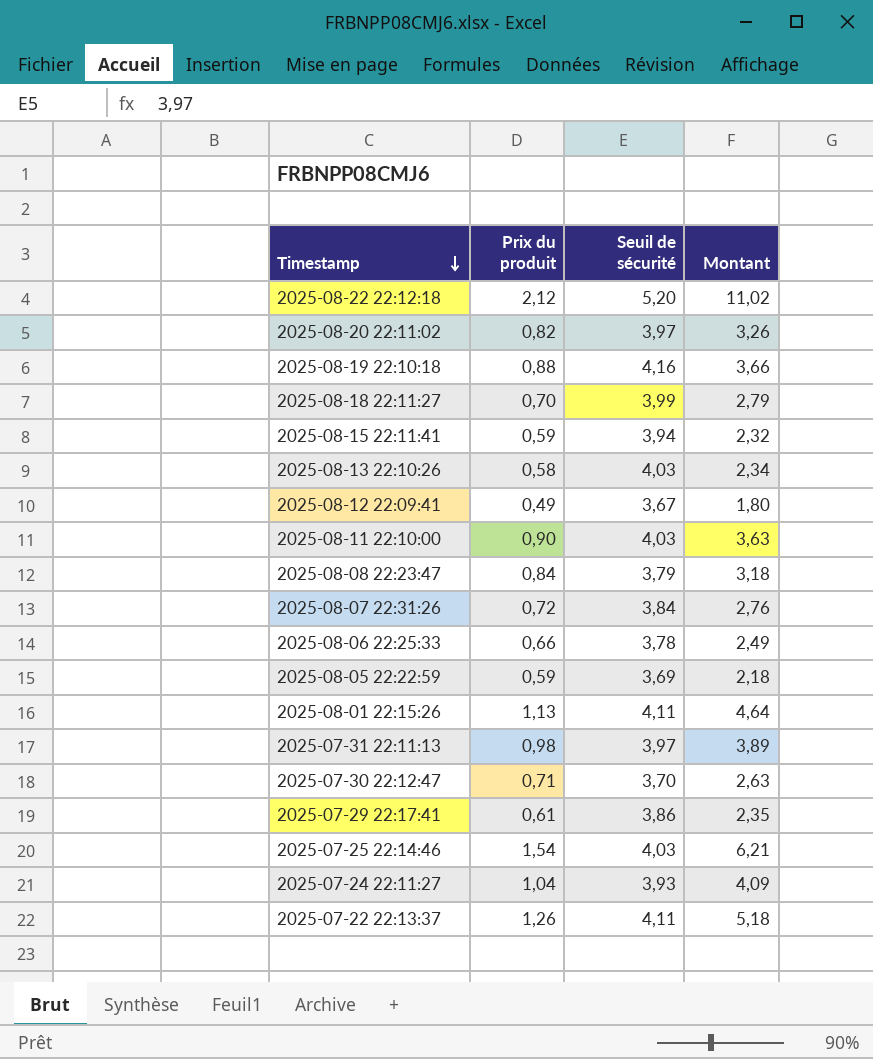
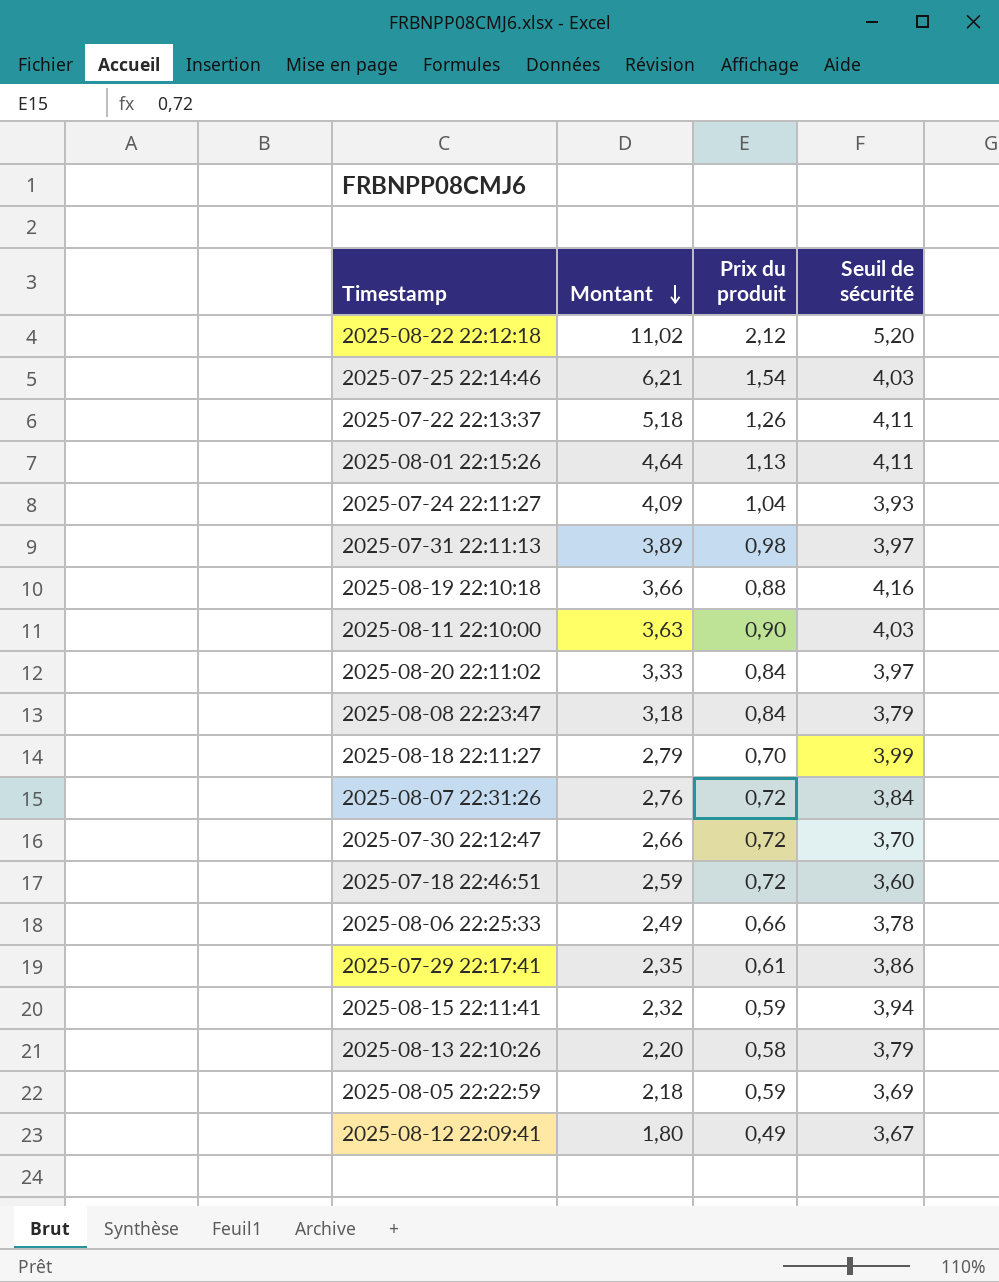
row order: Timestamp descending -> Montant descending
column Montant | position: 4 -> 2
2025-08-20 22:11:02 | Montant: 3,26 -> 3,33
2025-08-20 22:11:02 | Prix du produit: 0,82 -> 0,84
2025-07-30 22:12:47 | Montant: 2,63 -> 2,66
2025-07-30 22:12:47 | Prix du produit: 0,71 -> 0,72
row 2025-07-18 22:46:51: none -> 2,59 | 0,72 | 3,60
2025-08-13 22:10:26 | Montant: 2,34 -> 2,20
2025-08-13 22:10:26 | Seuil de sécurité: 4,03 -> 3,79

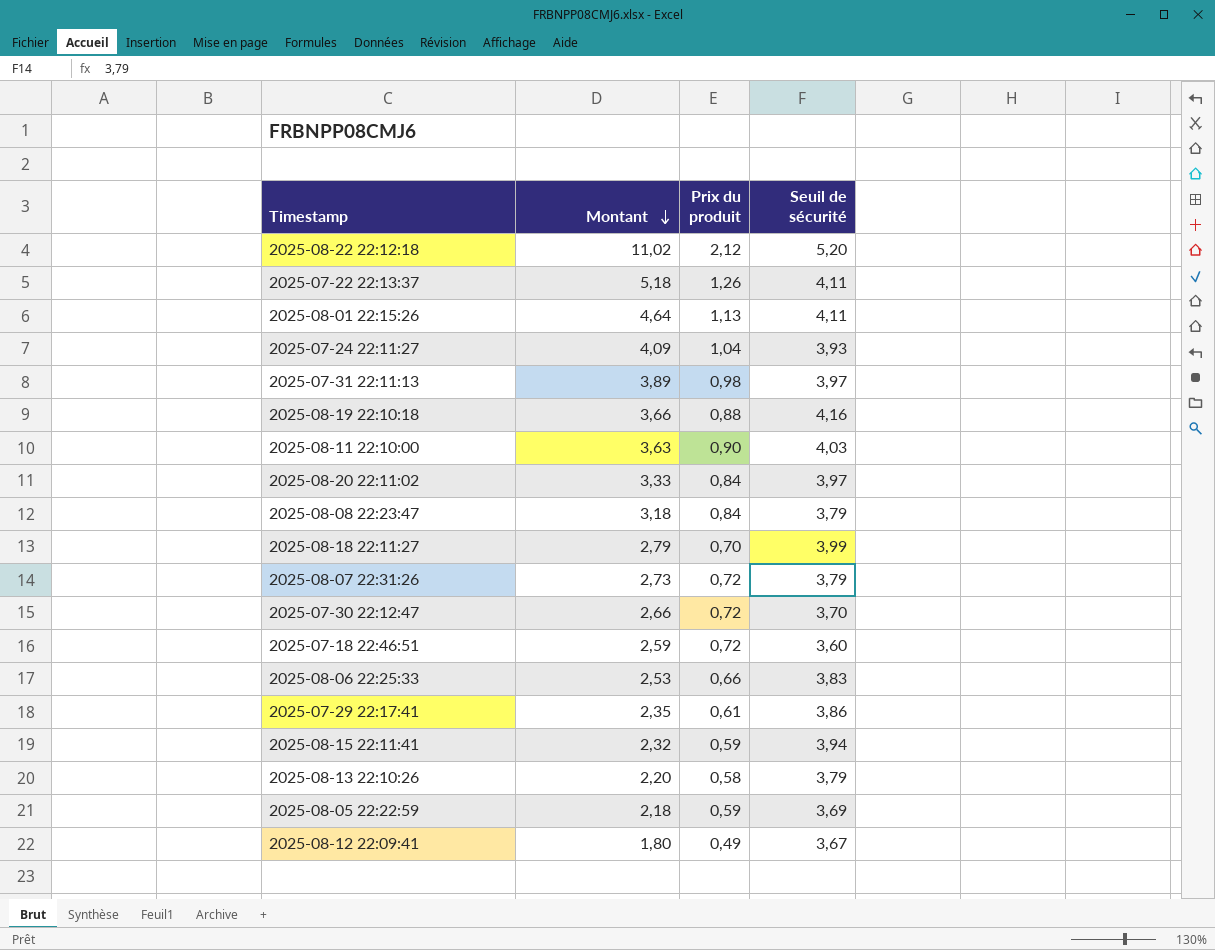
row 2025-07-25 22:14:46: 6,21 | 1,54 | 4,03 -> none
2025-08-07 22:31:26 | Montant: 2,76 -> 2,73
2025-08-07 22:31:26 | Seuil de sécurité: 3,84 -> 3,79
2025-08-06 22:25:33 | Montant: 2,49 -> 2,53
2025-08-06 22:25:33 | Seuil de sécurité: 3,78 -> 3,83

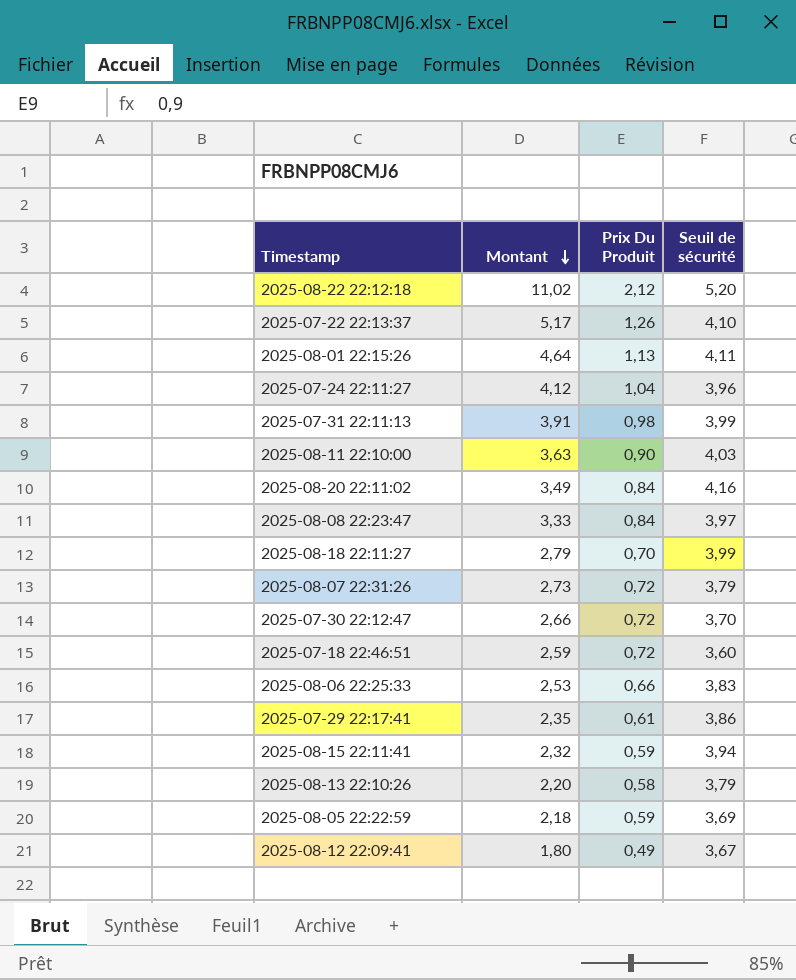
column name: Prix du produit -> Prix Du Produit
row 2025-08-19 22:10:18: 3,66 | 0,88 | 4,16 -> none
2025-07-22 22:13:37 | Montant: 5,18 -> 5,17
2025-07-22 22:13:37 | Seuil de sécurité: 4,11 -> 4,10
2025-07-24 22:11:27 | Montant: 4,09 -> 4,12
2025-07-24 22:11:27 | Seuil de sécurité: 3,93 -> 3,96
2025-07-31 22:11:13 | Montant: 3,89 -> 3,91
2025-07-31 22:11:13 | Seuil de sécurité: 3,97 -> 3,99
2025-08-20 22:11:02 | Montant: 3,33 -> 3,49
2025-08-20 22:11:02 | Seuil de sécurité: 3,97 -> 4,16
2025-08-08 22:23:47 | Montant: 3,18 -> 3,33
2025-08-08 22:23:47 | Seuil de sécurité: 3,79 -> 3,97

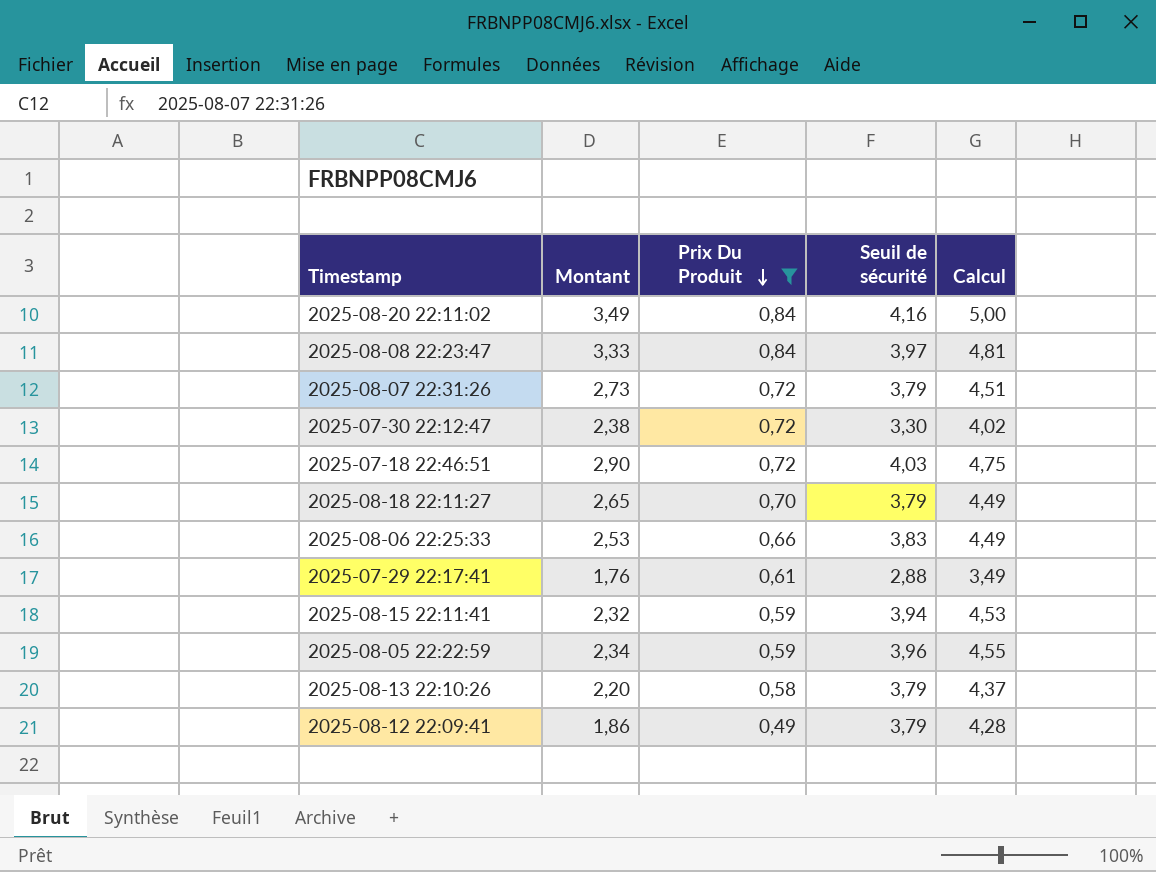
filter: none -> Prix Du Produit <= 0,84
row order: Montant descending -> Prix Du Produit descending
column Calcul | formula: none -> [Prix Du Produit] + [Seuil de sécurité]
2025-07-30 22:12:47 | Montant: 2,66 -> 2,38
2025-07-30 22:12:47 | Seuil de sécurité: 3,70 -> 3,30
2025-07-18 22:46:51 | Montant: 2,59 -> 2,90
2025-07-18 22:46:51 | Seuil de sécurité: 3,60 -> 4,03
2025-08-18 22:11:27 | Montant: 2,79 -> 2,65
2025-08-18 22:11:27 | Seuil de sécurité: 3,99 -> 3,79
2025-07-29 22:17:41 | Montant: 2,35 -> 1,76
2025-07-29 22:17:41 | Seuil de sécurité: 3,86 -> 2,88
2025-08-05 22:22:59 | Montant: 2,18 -> 2,34
2025-08-05 22:22:59 | Seuil de sécurité: 3,69 -> 3,96
2025-08-12 22:09:41 | Montant: 1,80 -> 1,86
2025-08-12 22:09:41 | Seuil de sécurité: 3,67 -> 3,79

